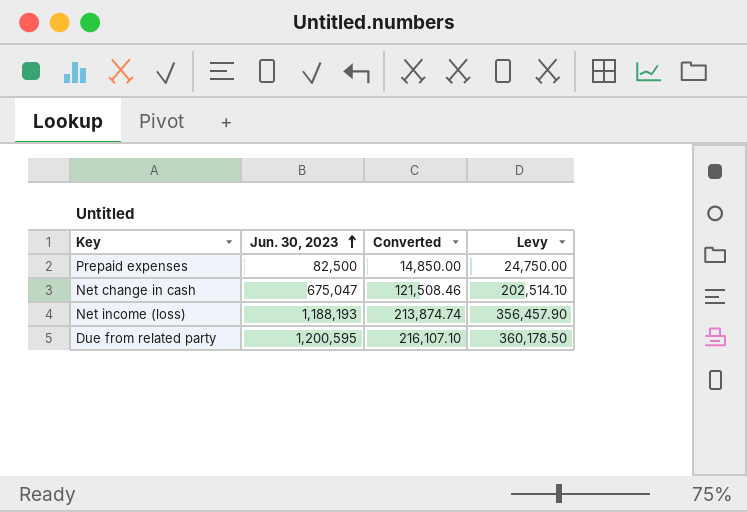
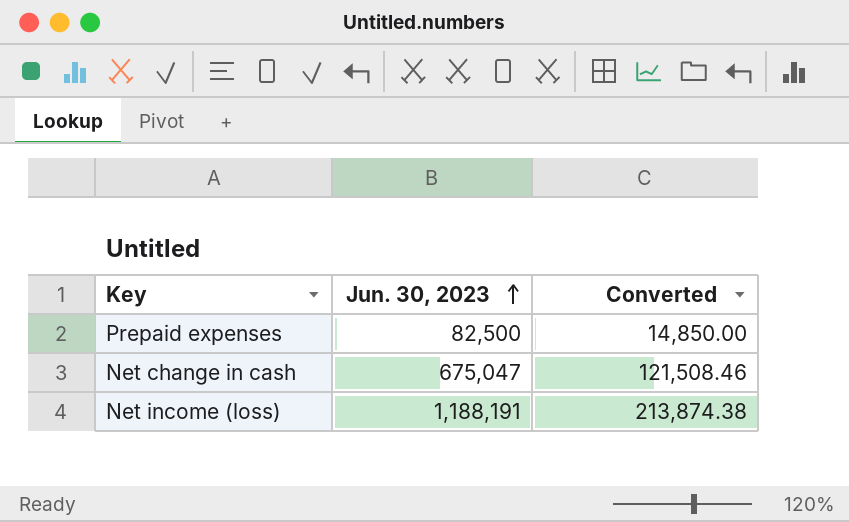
column Levy | formula: [Jun. 30, 2023] * 0.3 -> none
row Due from related party: 1,200,595 | 216,107.10 | 360,178.50 -> none
Net income (loss) | Jun. 30, 2023: 1,188,193 -> 1,188,191
Net income (loss) | Converted: 213,874.74 -> 213,874.38

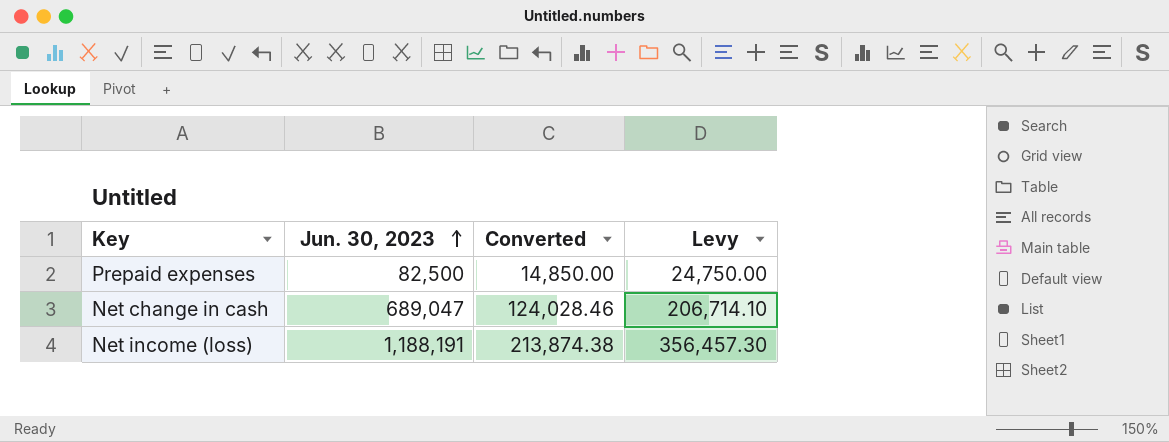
column Levy | formula: none -> [Jun. 30, 2023] * 0.3
Net change in cash | Jun. 30, 2023: 675,047 -> 689,047
Net change in cash | Converted: 121,508.46 -> 124,028.46

